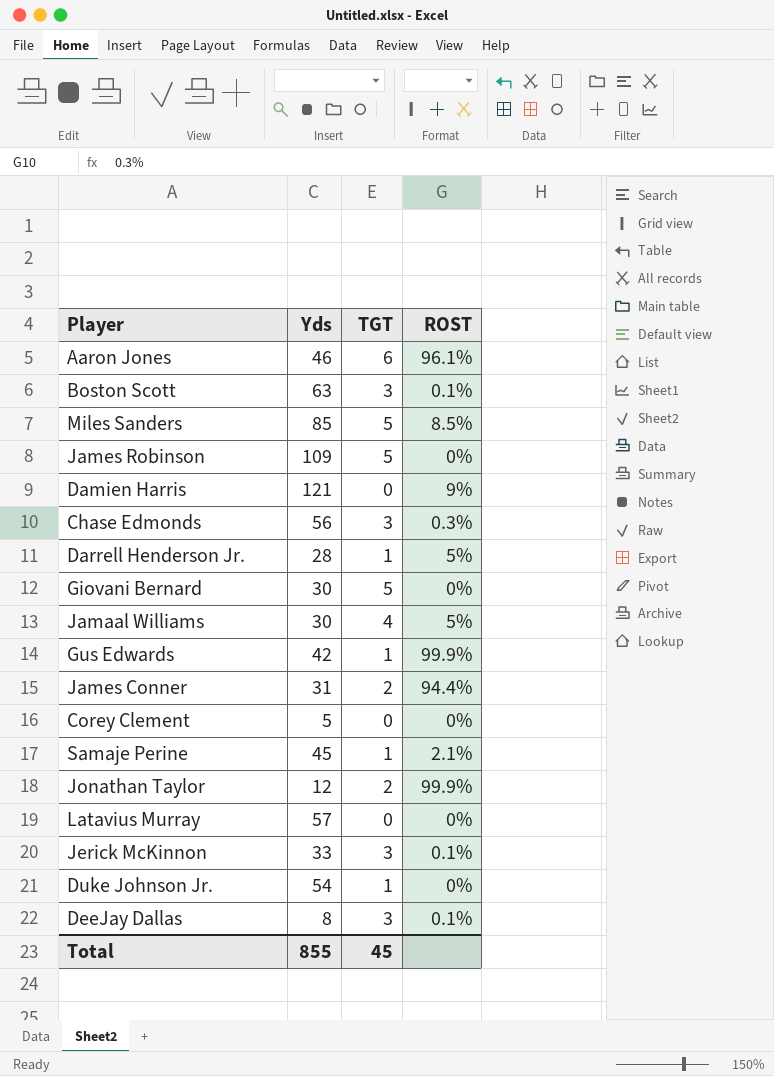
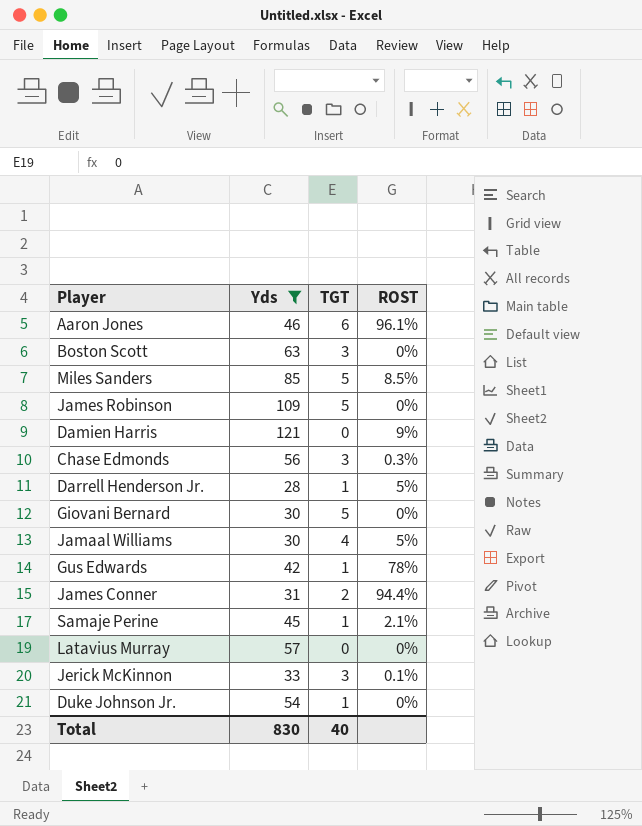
filter: none -> Yds >= 28
Boston Scott | ROST: 0.1% -> 0%
Gus Edwards | ROST: 99.9% -> 78%
Total | Yds: 855 -> 830
Total | TGT: 45 -> 40

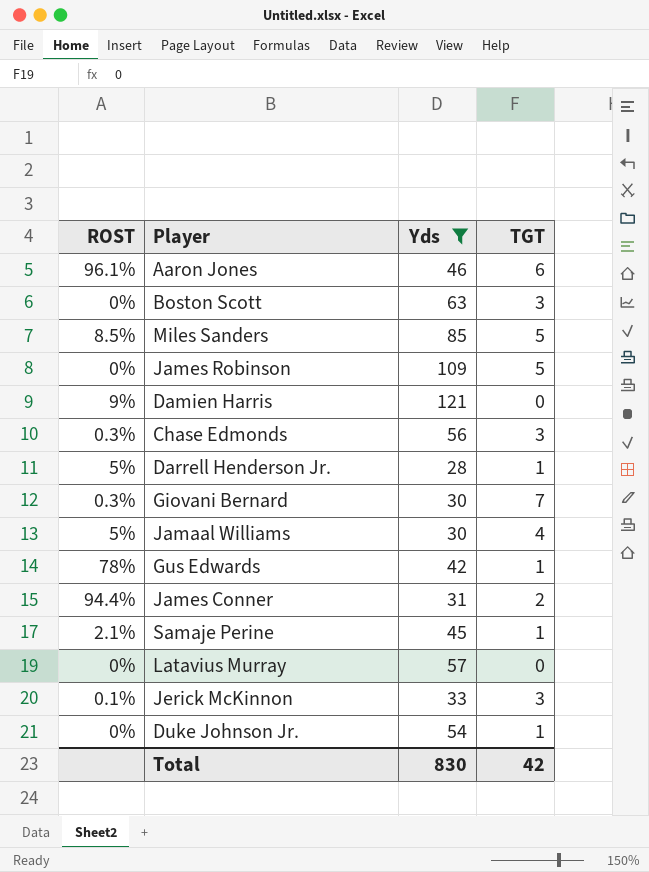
column ROST | position: 4 -> 1
Giovani Bernard | ROST: 0% -> 0.3%
Giovani Bernard | TGT: 5 -> 7
Total | TGT: 40 -> 42

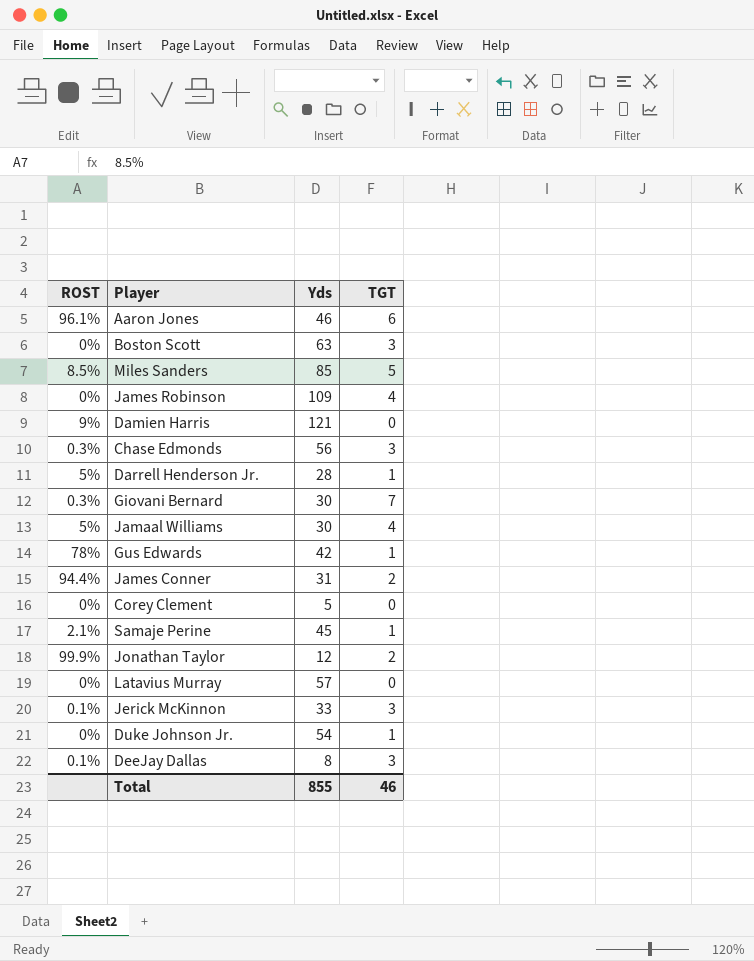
filter: Yds >= 28 -> none
James Robinson | TGT: 5 -> 4
Total | Yds: 830 -> 855
Total | TGT: 42 -> 46

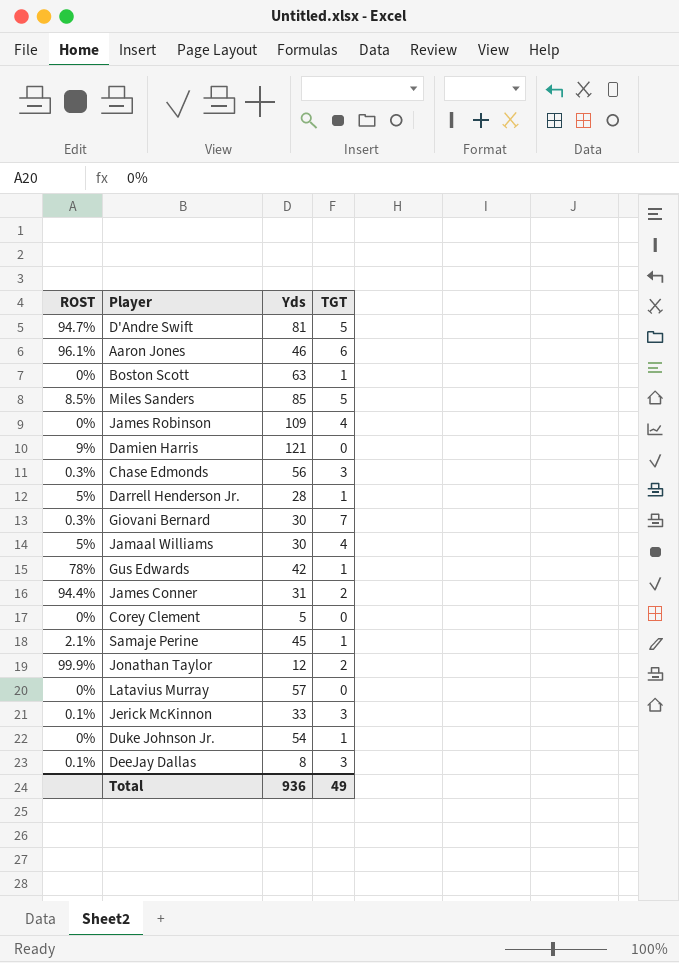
row D'Andre Swift: none -> 94.7% | 81 | 5
Boston Scott | TGT: 3 -> 1
Total | Yds: 855 -> 936
Total | TGT: 46 -> 49

